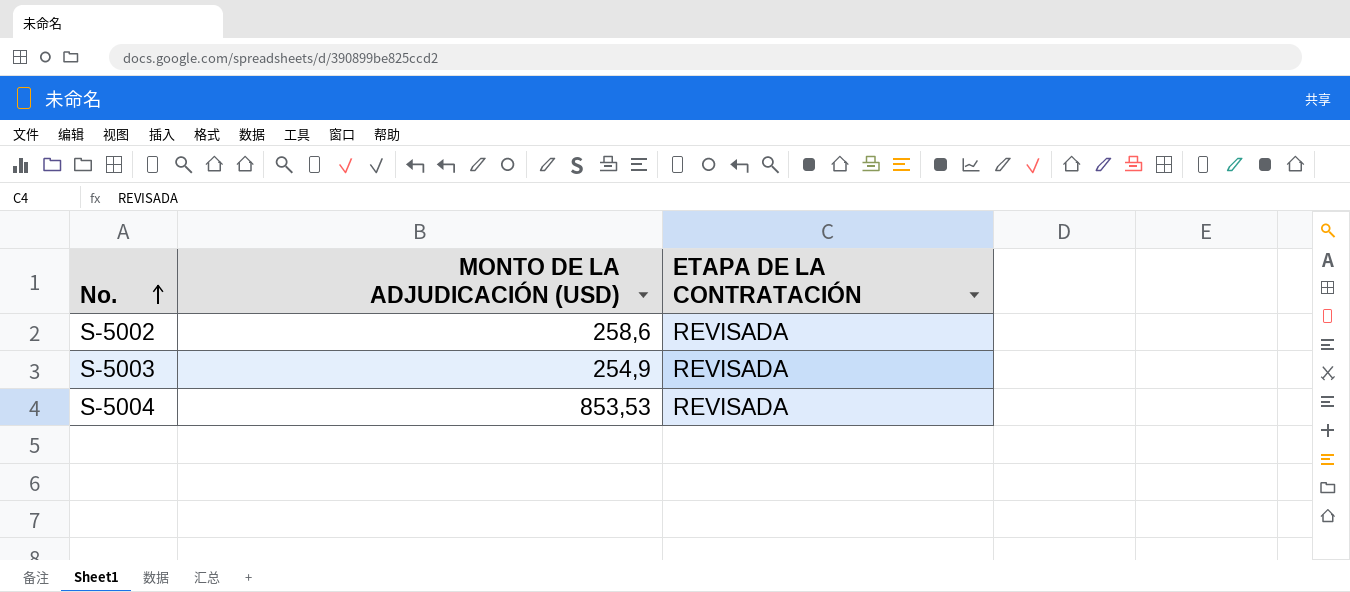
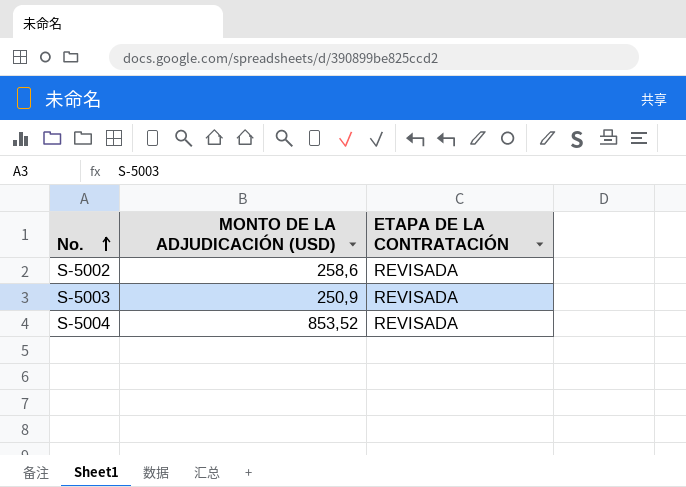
S-5003 | MONTO DE LA ADJUDICACIÓN (USD): 254,9 -> 250,9
S-5004 | MONTO DE LA ADJUDICACIÓN (USD): 853,53 -> 853,52

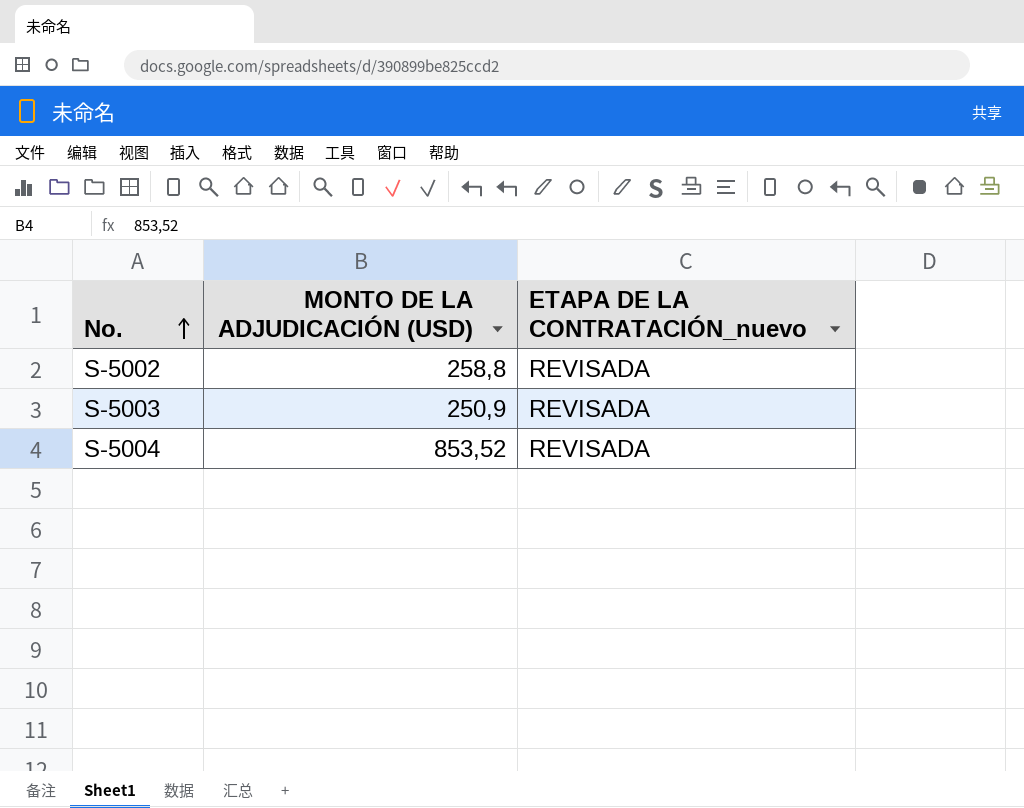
column name: ETAPA DE LA CONTRATACIÓN -> ETAPA DE LA CONTRATACIÓN_nuevo
S-5002 | MONTO DE LA ADJUDICACIÓN (USD): 258,6 -> 258,8

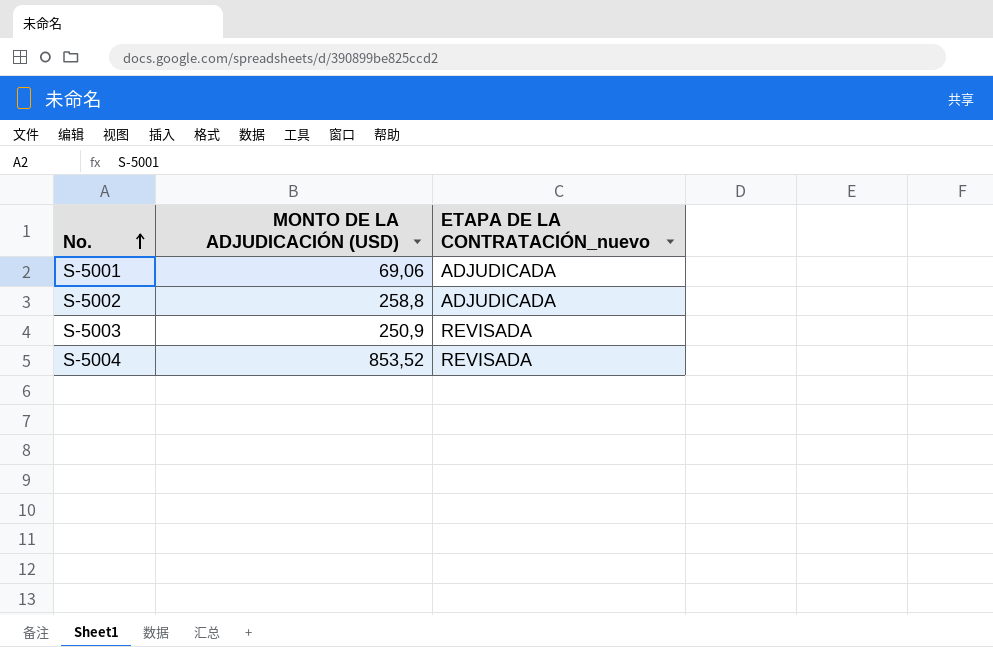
row S-5001: none -> 69,06 | ADJUDICADA
S-5002 | ETAPA DE LA CONTRATACIÓN_nuevo: REVISADA -> ADJUDICADA

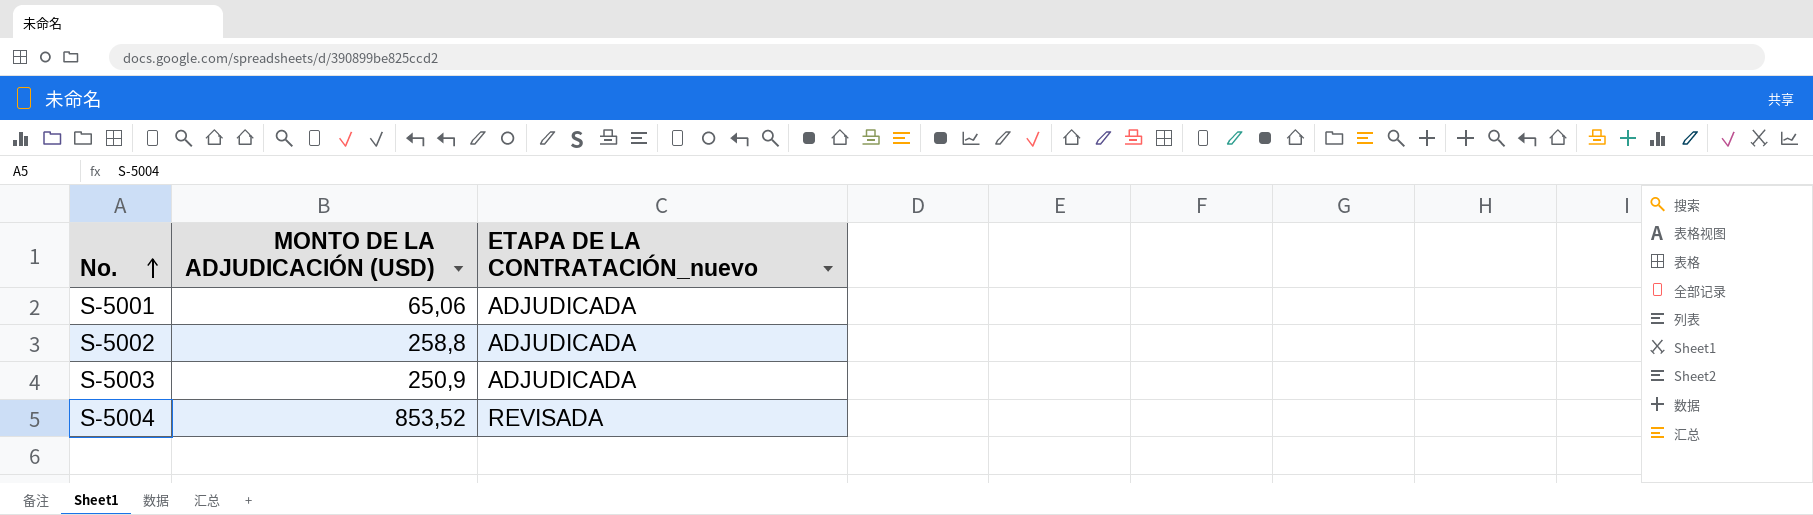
S-5001 | MONTO DE LA ADJUDICACIÓN (USD): 69,06 -> 65,06
S-5003 | ETAPA DE LA CONTRATACIÓN_nuevo: REVISADA -> ADJUDICADA

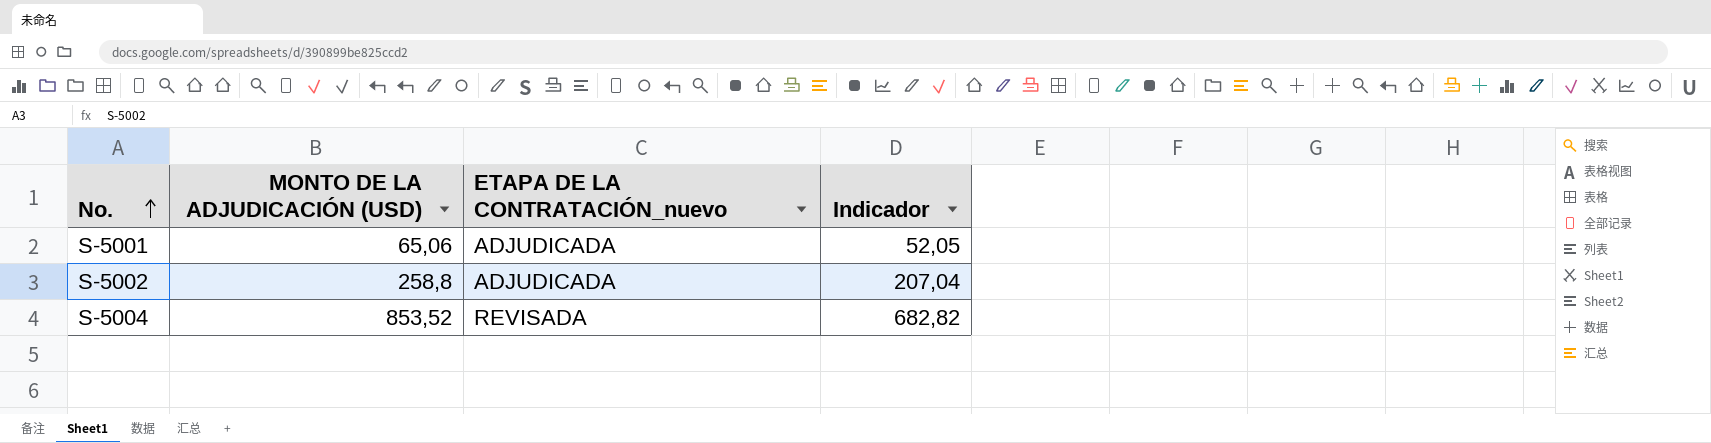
column Indicador | formula: none -> [MONTO DE LA ADJUDICACIÓN (USD)] * 0,8
row S-5003: 250,9 | ADJUDICADA -> none

